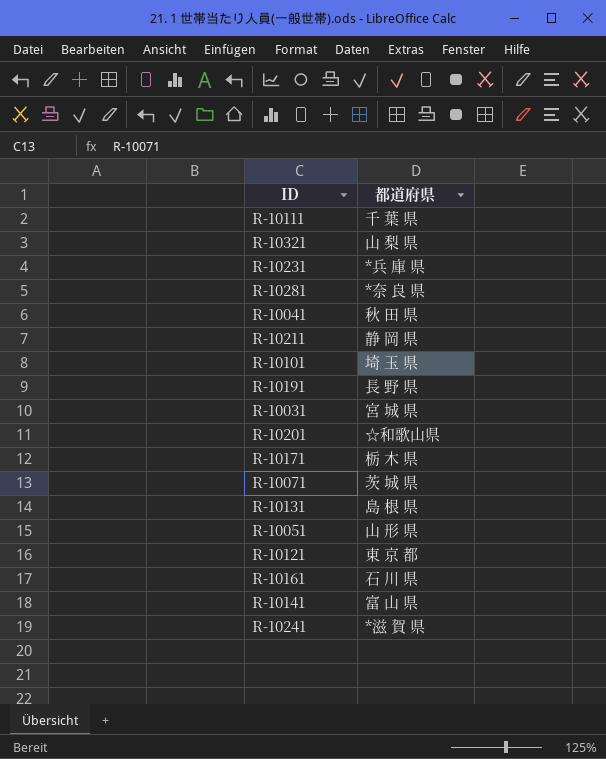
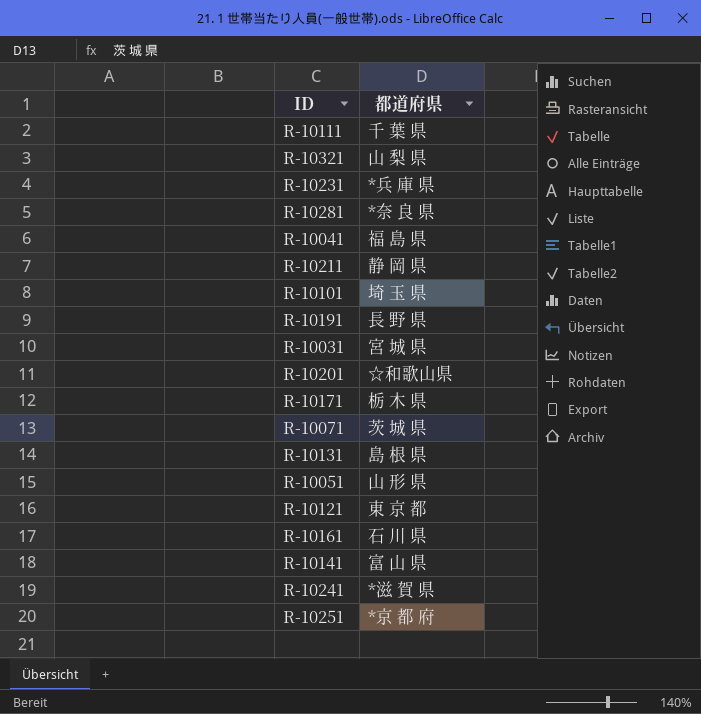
R-10041 | 都道府県: 秋 田 県 -> 福 島 県
row R-10251: none -> *京 都 府

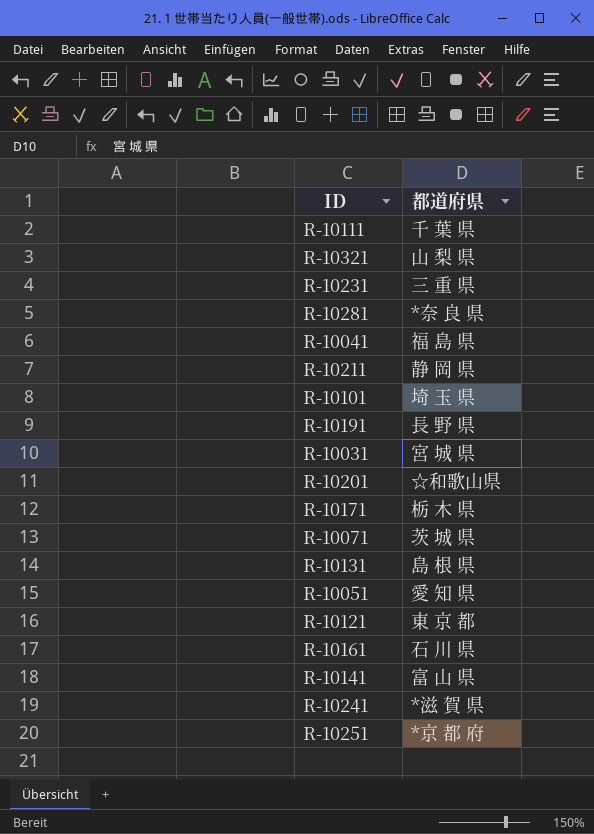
R-10231 | 都道府県: *兵 庫 県 -> 三 重 県
R-10051 | 都道府県: 山 形 県 -> 愛 知 県

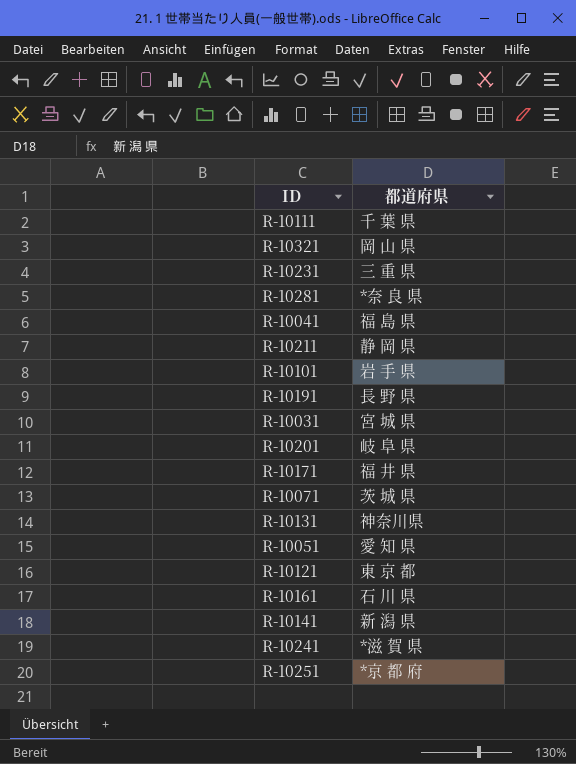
R-10321 | 都道府県: 山 梨 県 -> 岡 山 県
R-10101 | 都道府県: 埼 玉 県 -> 岩 手 県
R-10201 | 都道府県: ☆和歌山県 -> 岐 阜 県
R-10171 | 都道府県: 栃 木 県 -> 福 井 県
R-10131 | 都道府県: 島 根 県 -> 神奈川県
R-10141 | 都道府県: 富 山 県 -> 新 潟 県

